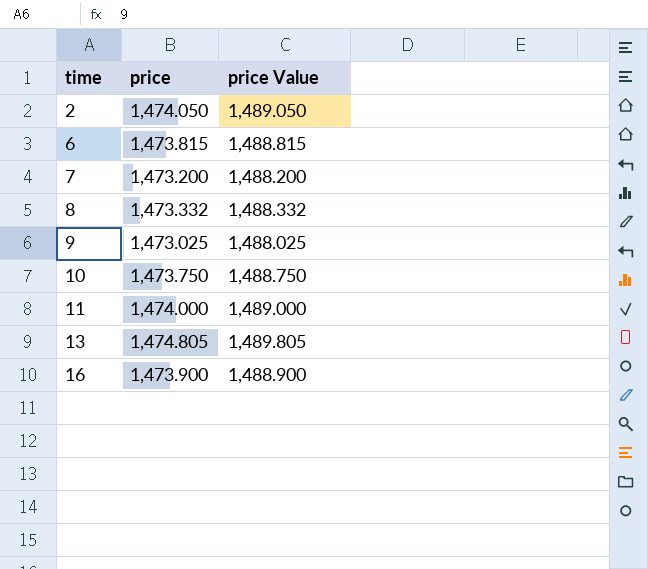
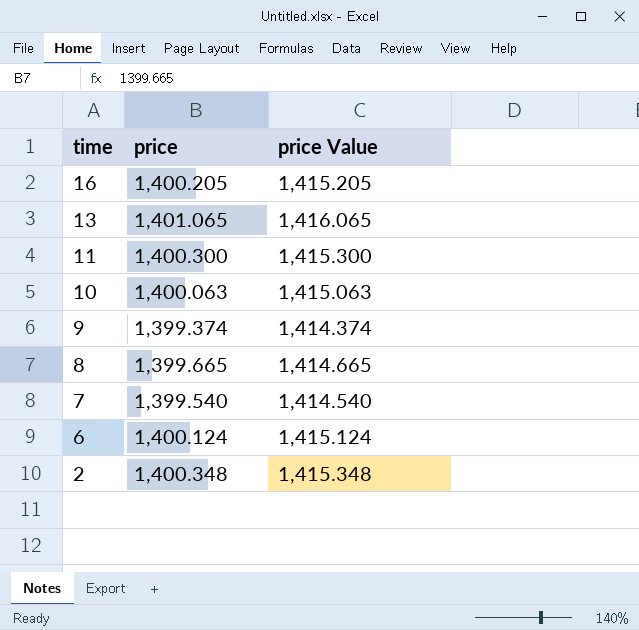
row order: time ascending -> time descending
16 | price: 1,473.900 -> 1,400.205
16 | price Value: 1,488.900 -> 1,415.205
13 | price: 1,474.805 -> 1,401.065
13 | price Value: 1,489.805 -> 1,416.065
11 | price: 1,474.000 -> 1,400.300
11 | price Value: 1,489.000 -> 1,415.300
10 | price: 1,473.750 -> 1,400.063
10 | price Value: 1,488.750 -> 1,415.063
9 | price: 1,473.025 -> 1,399.374
9 | price Value: 1,488.025 -> 1,414.374
8 | price: 1,473.332 -> 1,399.665
8 | price Value: 1,488.332 -> 1,414.665
7 | price: 1,473.200 -> 1,399.540
7 | price Value: 1,488.200 -> 1,414.540
6 | price: 1,473.815 -> 1,400.124
6 | price Value: 1,488.815 -> 1,415.124
2 | price: 1,474.050 -> 1,400.348
2 | price Value: 1,489.050 -> 1,415.348

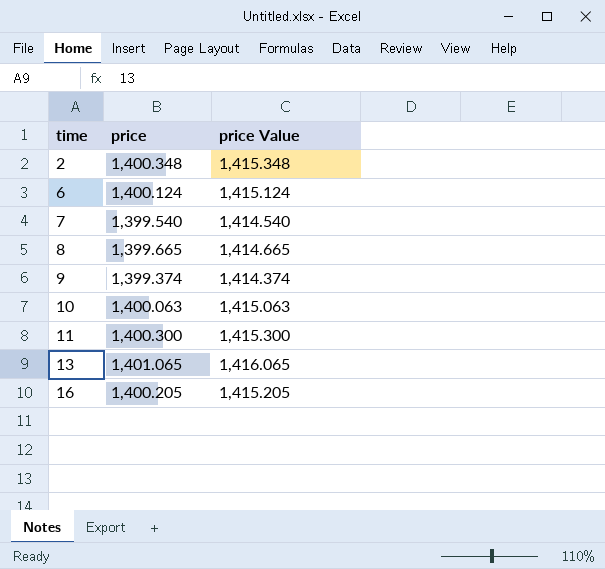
row order: time descending -> time ascending

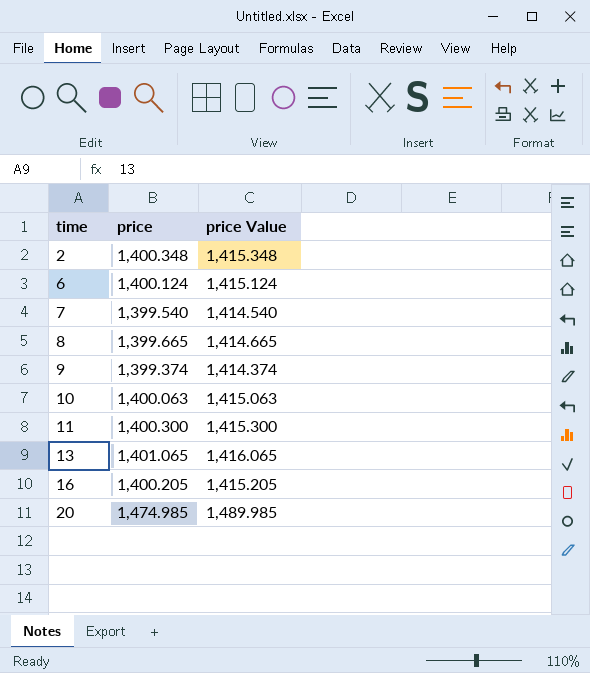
row 20: none -> 1,474.985 | 1,489.985

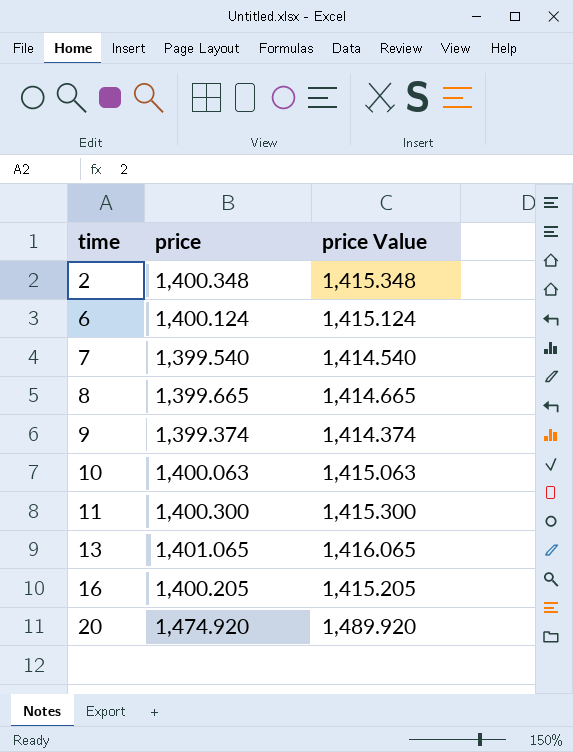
20 | price: 1,474.985 -> 1,474.920
20 | price Value: 1,489.985 -> 1,489.920

